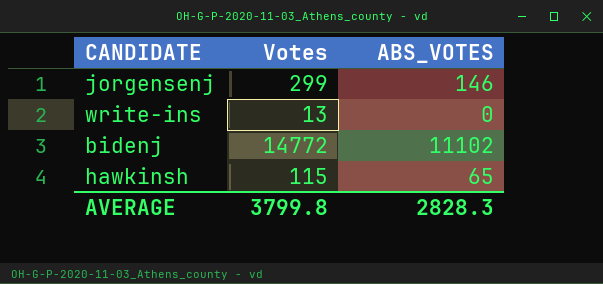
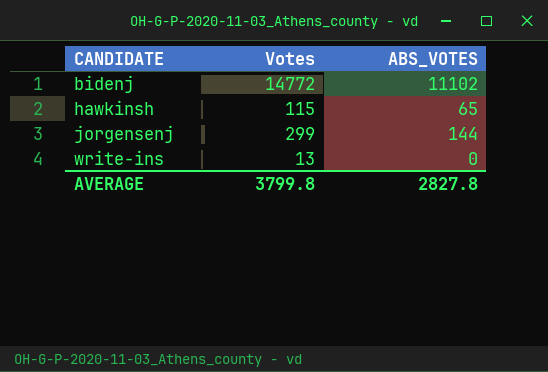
row order: none -> CANDIDATE ascending
jorgensenj | ABS_VOTES: 146 -> 144
AVERAGE | ABS_VOTES: 2828.3 -> 2827.8

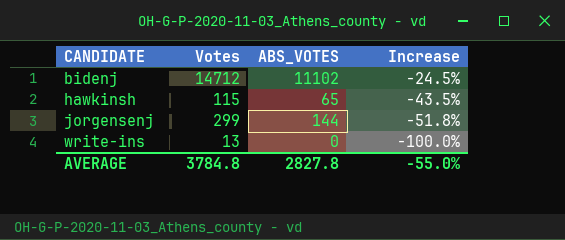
column Increase | formula: none -> ([ABS_VOTES] - [Votes]) / [Votes]
bidenj | Votes: 14772 -> 14712
AVERAGE | Votes: 3799.8 -> 3784.8

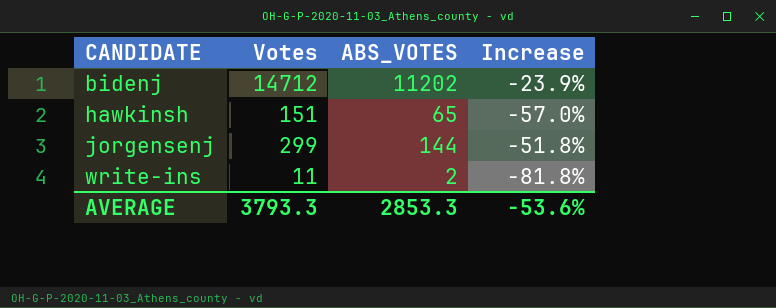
bidenj | ABS_VOTES: 11102 -> 11202
bidenj | Increase: -24.5% -> -23.9%
hawkinsh | Votes: 115 -> 151
hawkinsh | Increase: -43.5% -> -57.0%
write-ins | Votes: 13 -> 11
write-ins | ABS_VOTES: 0 -> 2
write-ins | Increase: -100.0% -> -81.8%
AVERAGE | Votes: 3784.8 -> 3793.3
AVERAGE | ABS_VOTES: 2827.8 -> 2853.3
AVERAGE | Increase: -55.0% -> -53.6%

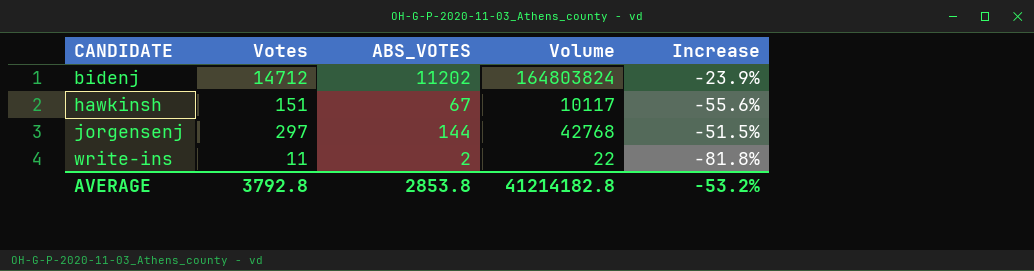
column Volume | formula: none -> [Votes] * [ABS_VOTES]
hawkinsh | ABS_VOTES: 65 -> 67
hawkinsh | Increase: -57.0% -> -55.6%
jorgensenj | Votes: 299 -> 297
jorgensenj | Increase: -51.8% -> -51.5%
AVERAGE | Votes: 3793.3 -> 3792.8
AVERAGE | ABS_VOTES: 2853.3 -> 2853.8
AVERAGE | Increase: -53.6% -> -53.2%

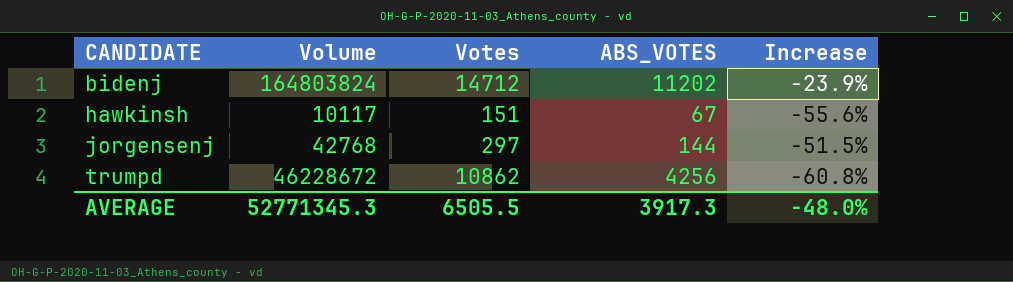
column Volume | position: 4 -> 2
row write-ins: 11 | 2 | 22 | -81.8% -> none
row trumpd: none -> 46228672 | 10862 | 4256 | -60.8%
AVERAGE | Volume: 41214182.8 -> 52771345.3
AVERAGE | Votes: 3792.8 -> 6505.5
AVERAGE | ABS_VOTES: 2853.8 -> 3917.3
AVERAGE | Increase: -53.2% -> -48.0%

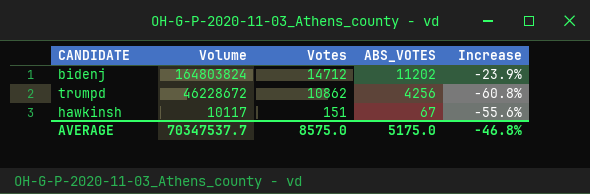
row order: CANDIDATE ascending -> Volume descending
row jorgensenj: 42768 | 297 | 144 | -51.5% -> none
AVERAGE | Volume: 52771345.3 -> 70347537.7
AVERAGE | Votes: 6505.5 -> 8575.0
AVERAGE | ABS_VOTES: 3917.3 -> 5175.0
AVERAGE | Increase: -48.0% -> -46.8%

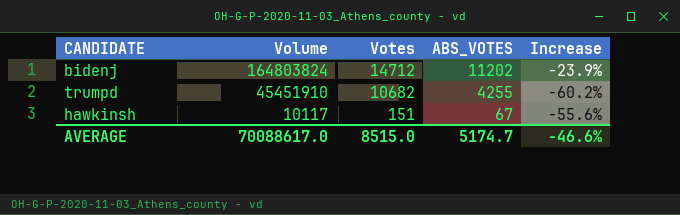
trumpd | Volume: 46228672 -> 45451910
trumpd | Votes: 10862 -> 10682
trumpd | ABS_VOTES: 4256 -> 4255
trumpd | Increase: -60.8% -> -60.2%
AVERAGE | Volume: 70347537.7 -> 70088617.0
AVERAGE | Votes: 8575.0 -> 8515.0
AVERAGE | ABS_VOTES: 5175.0 -> 5174.7
AVERAGE | Increase: -46.8% -> -46.6%

